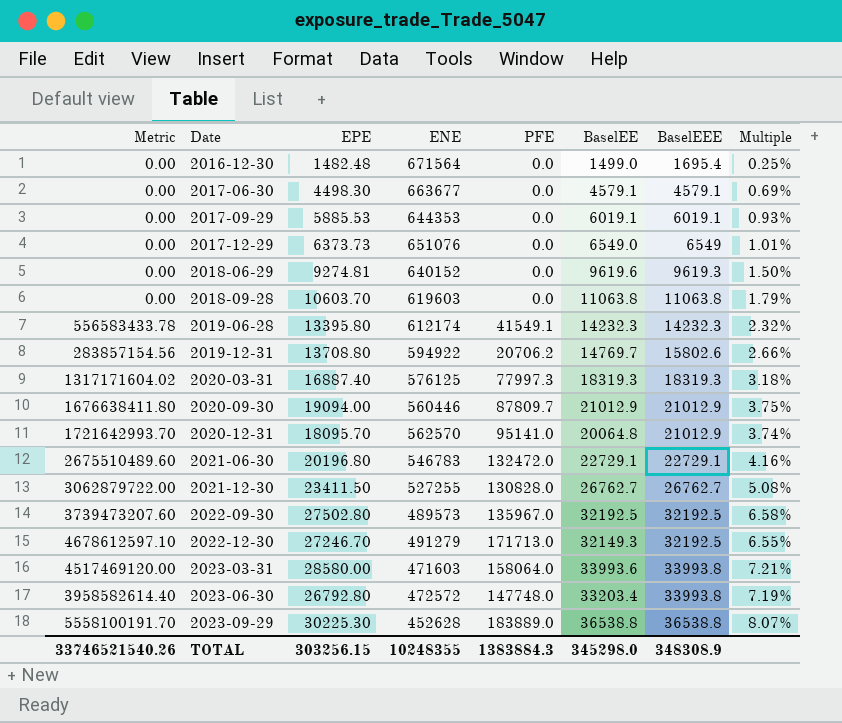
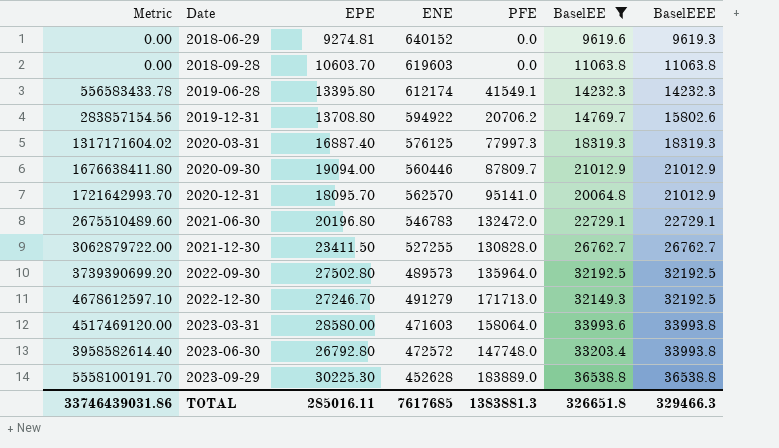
filter: none -> BaselEE >= 9619.6
column Multiple | formula: [BaselEEE] / [ENE] -> none
2022-09-30 | Metric: 3739473207.60 -> 3739390699.20
2022-09-30 | PFE: 135967.0 -> 135964.0
TOTAL | Metric: 33746521540.26 -> 33746439031.86
TOTAL | EPE: 303256.15 -> 285016.11
TOTAL | ENE: 10248355 -> 7617685
TOTAL | PFE: 1383884.3 -> 1383881.3
TOTAL | BaselEE: 345298.0 -> 326651.8
TOTAL | BaselEEE: 348308.9 -> 329466.3

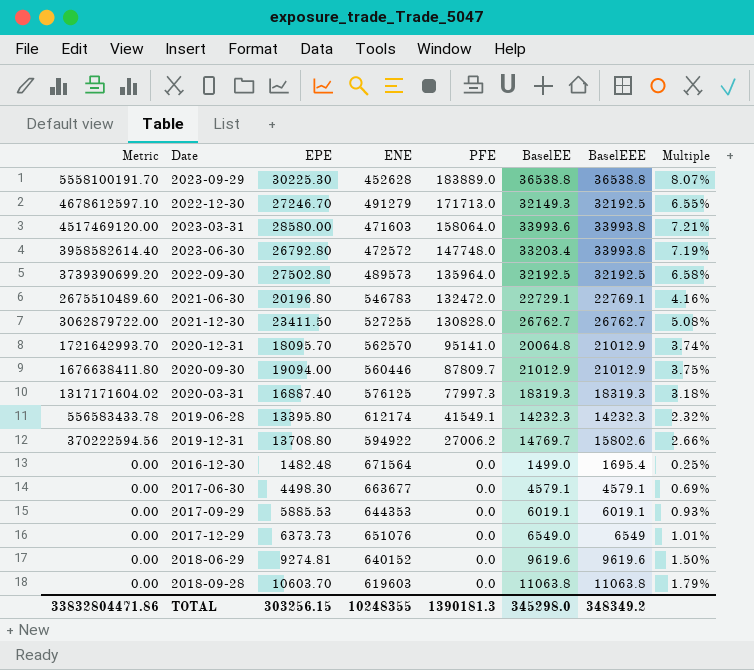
filter: BaselEE >= 9619.6 -> none
row order: Date ascending -> PFE descending
column Multiple | formula: none -> [BaselEEE] / [ENE]
2021-06-30 | BaselEEE: 22729.1 -> 22769.1
2019-12-31 | Metric: 283857154.56 -> 370222594.56
2019-12-31 | PFE: 20706.2 -> 27006.2
2018-06-29 | BaselEEE: 9619.3 -> 9619.6
TOTAL | Metric: 33746439031.86 -> 33832804471.86
TOTAL | EPE: 285016.11 -> 303256.15
TOTAL | ENE: 7617685 -> 10248355
TOTAL | PFE: 1383881.3 -> 1390181.3
TOTAL | BaselEE: 326651.8 -> 345298.0
TOTAL | BaselEEE: 329466.3 -> 348349.2

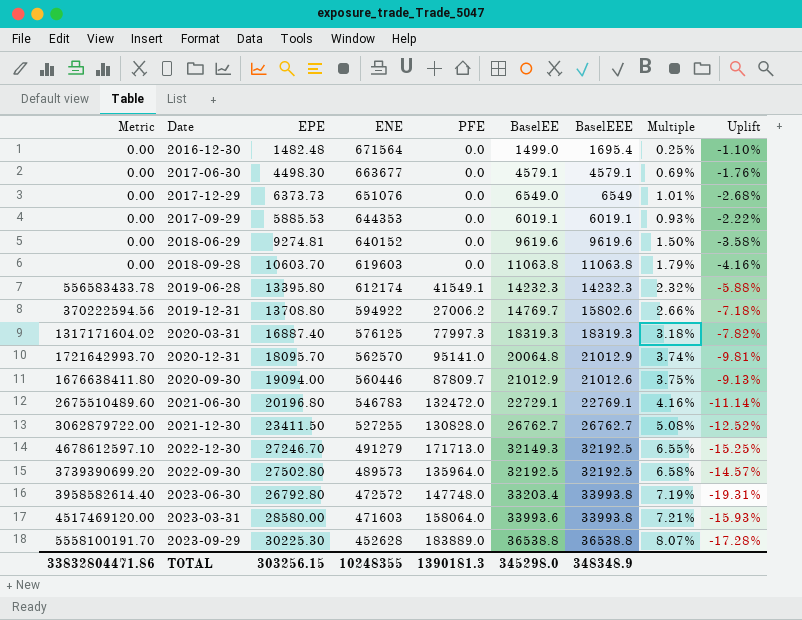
row order: PFE descending -> ENE descending
column Uplift | formula: none -> ([EPE] - [BaselEE]) / [BaselEE]
2020-09-30 | BaselEEE: 21012.9 -> 21012.6
TOTAL | BaselEEE: 348349.2 -> 348348.9

